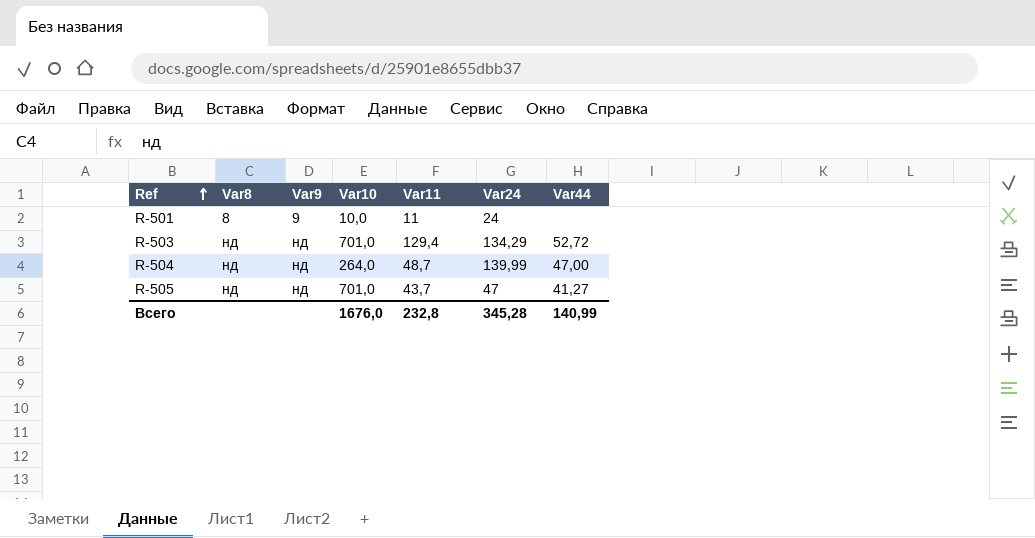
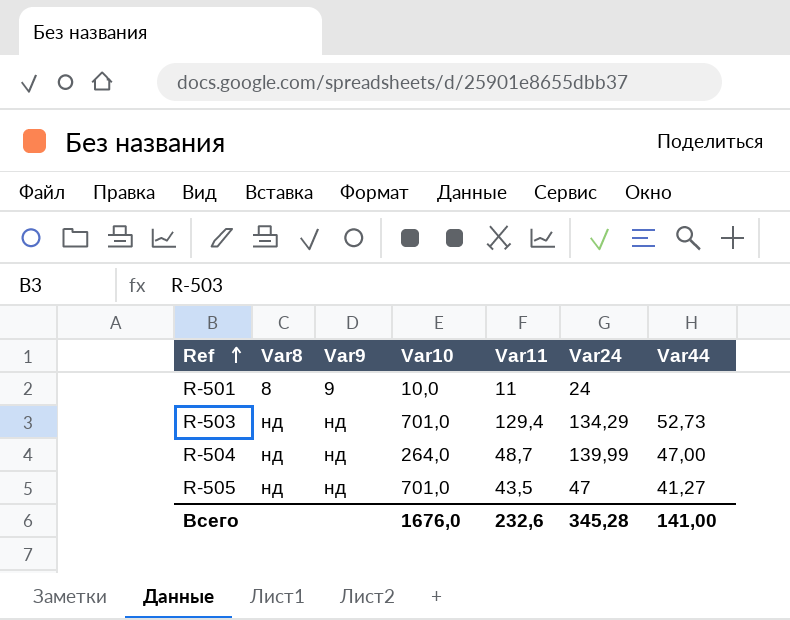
R-503 | Var44: 52,72 -> 52,73
R-505 | Var11: 43,7 -> 43,5
Всего | Var11: 232,8 -> 232,6
Всего | Var44: 140,99 -> 141,00

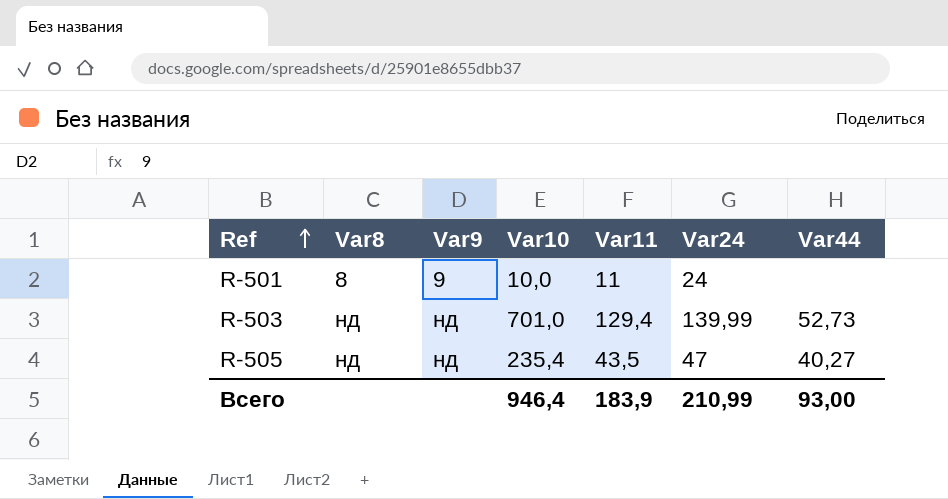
row R-504: нд | нд | 264,0 | 48,7 | 139,99 | 47,00 -> none
R-503 | Var24: 134,29 -> 139,99
R-505 | Var10: 701,0 -> 235,4
R-505 | Var44: 41,27 -> 40,27
Всего | Var10: 1676,0 -> 946,4
Всего | Var11: 232,6 -> 183,9
Всего | Var24: 345,28 -> 210,99
Всего | Var44: 141,00 -> 93,00

